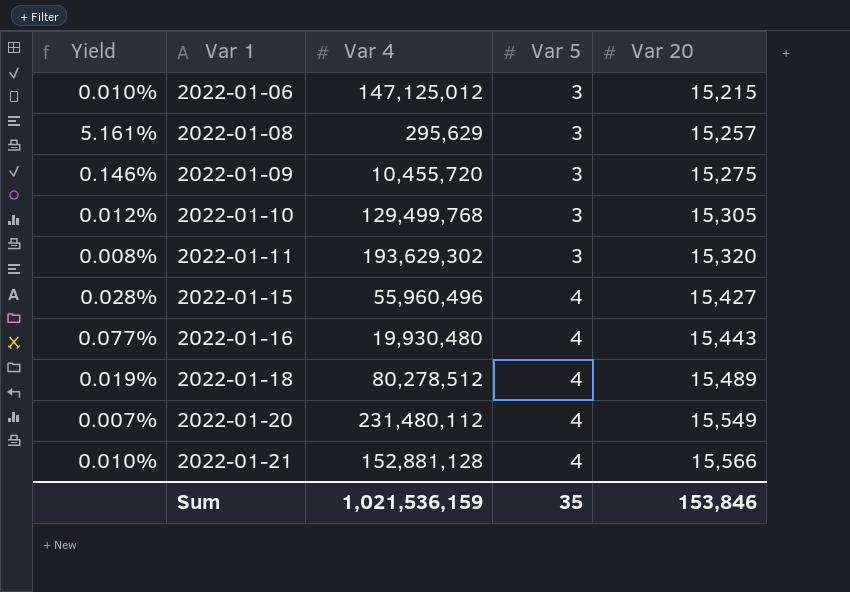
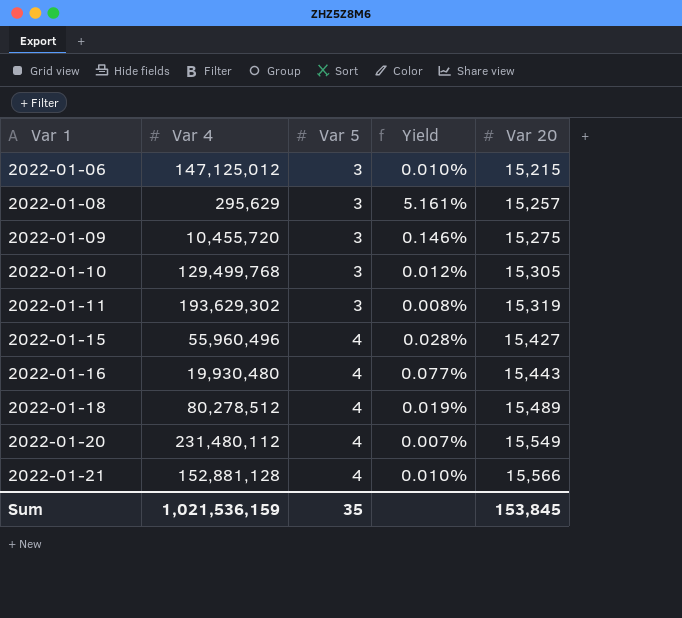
column Yield | position: 1 -> 4
2022-01-11 | Var 20: 15,320 -> 15,319
Sum | Var 20: 153,846 -> 153,845

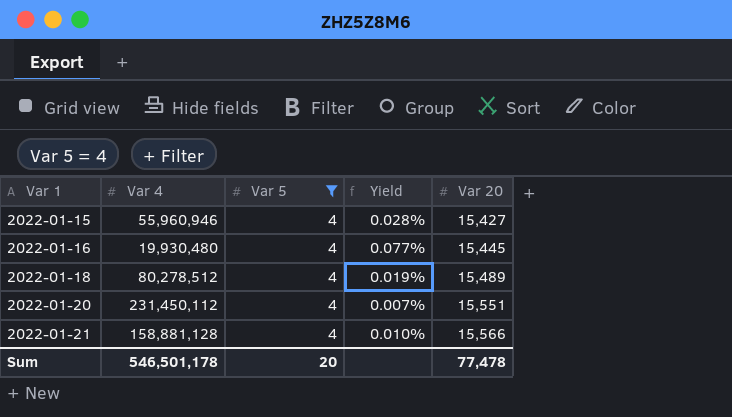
filter: none -> Var 5 = 4
2022-01-15 | Var 4: 55,960,496 -> 55,960,946
2022-01-16 | Var 20: 15,443 -> 15,445
2022-01-20 | Var 4: 231,480,112 -> 231,450,112
2022-01-20 | Var 20: 15,549 -> 15,551
2022-01-21 | Var 4: 152,881,128 -> 158,881,128
Sum | Var 4: 1,021,536,159 -> 546,501,178
Sum | Var 5: 35 -> 20
Sum | Var 20: 153,845 -> 77,478

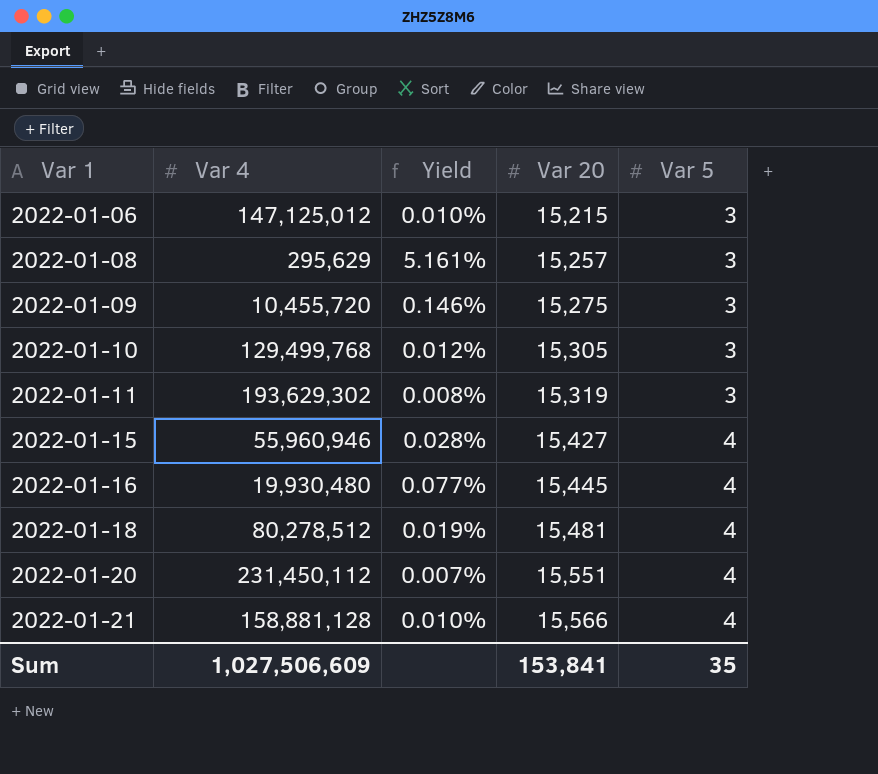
filter: Var 5 = 4 -> none
column Var 5 | position: 3 -> 5
2022-01-18 | Var 20: 15,489 -> 15,481
Sum | Var 4: 546,501,178 -> 1,027,506,609
Sum | Var 20: 77,478 -> 153,841
Sum | Var 5: 20 -> 35

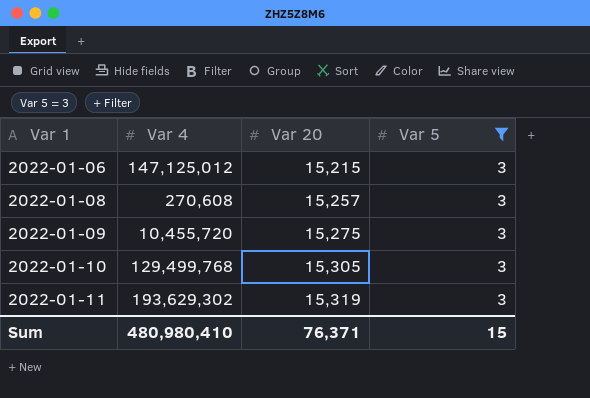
filter: none -> Var 5 = 3
column Yield | formula: [Var 20] / [Var 4] -> none
2022-01-08 | Var 4: 295,629 -> 270,608
Sum | Var 4: 1,027,506,609 -> 480,980,410
Sum | Var 20: 153,841 -> 76,371
Sum | Var 5: 35 -> 15

